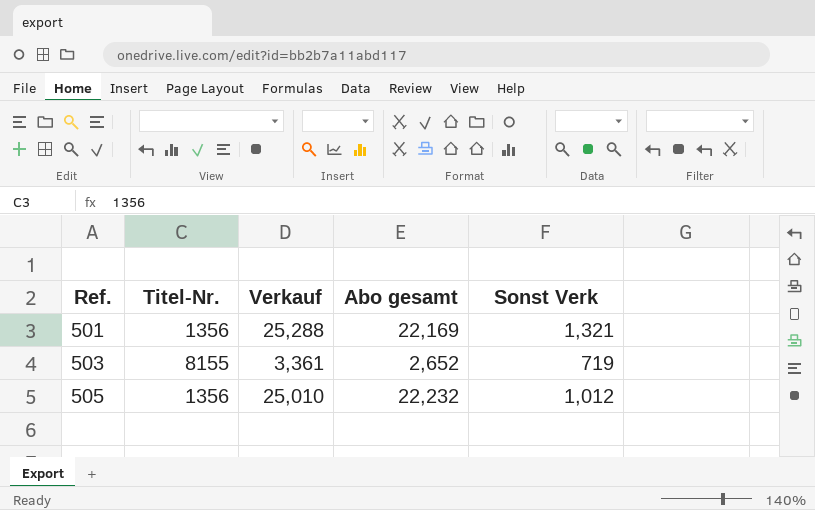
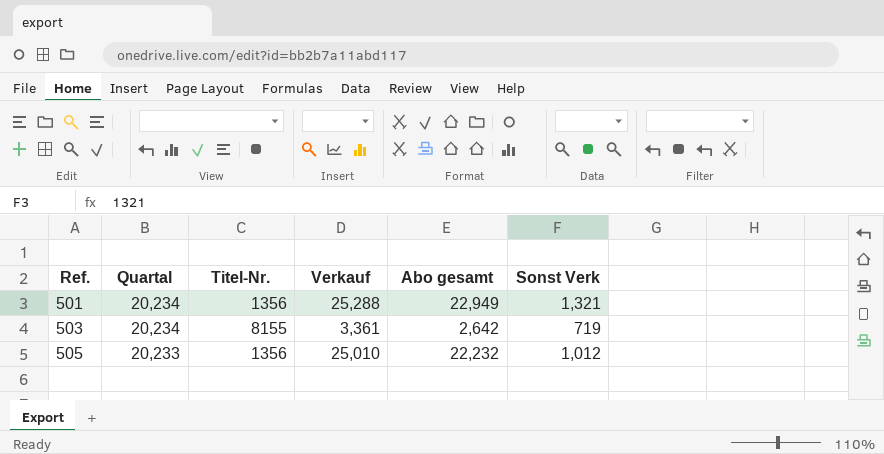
column Quartal | position: none -> 2
501 | Abo gesamt: 22,169 -> 22,949
503 | Abo gesamt: 2,652 -> 2,642

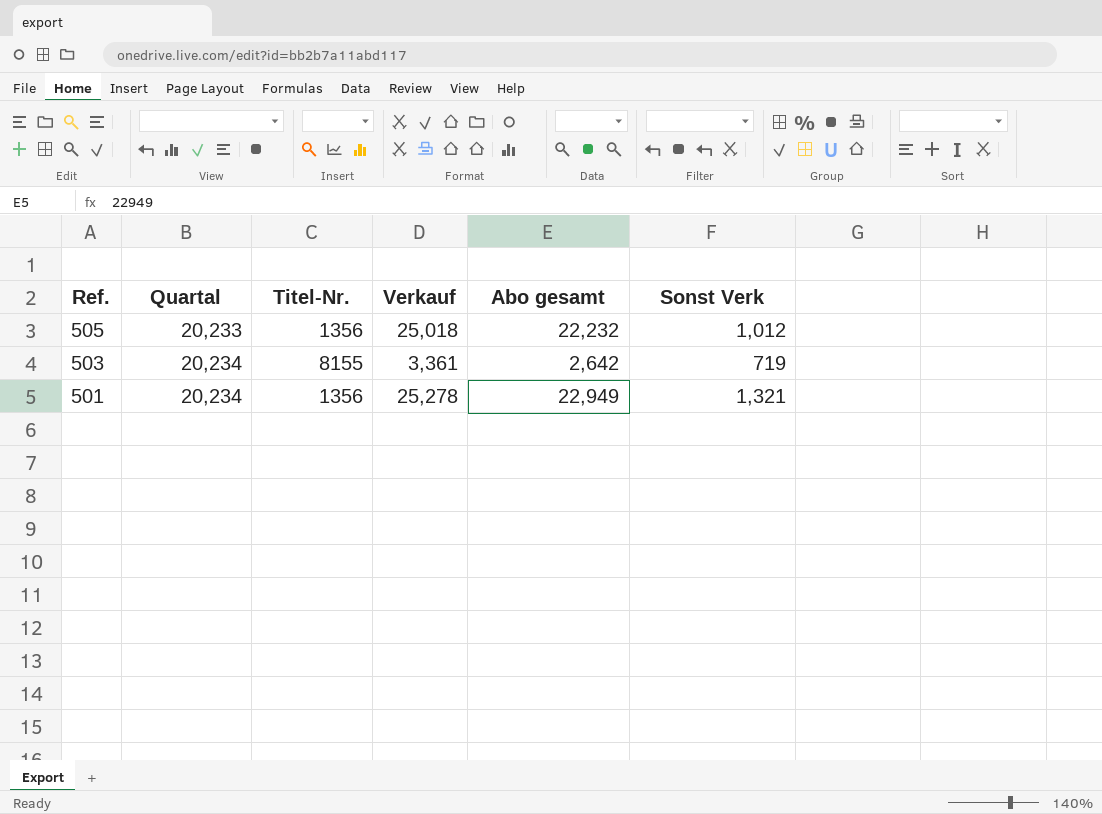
row order: Ref. ascending -> Ref. descending
505 | Verkauf: 25,010 -> 25,018
501 | Verkauf: 25,288 -> 25,278

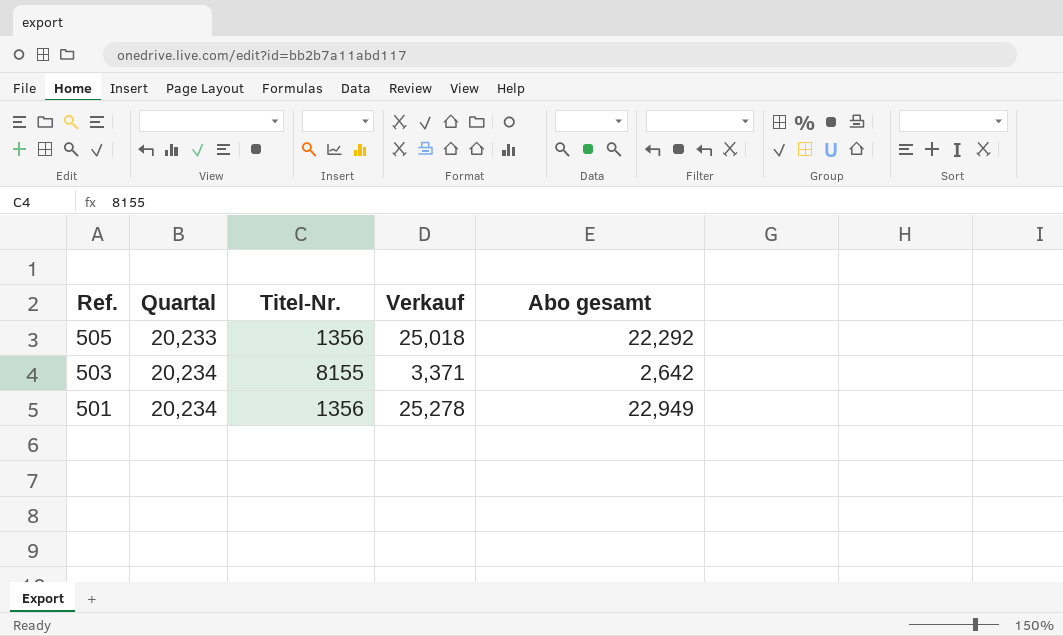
column Sonst Verk | position: 6 -> none
505 | Abo gesamt: 22,232 -> 22,292
503 | Verkauf: 3,361 -> 3,371

